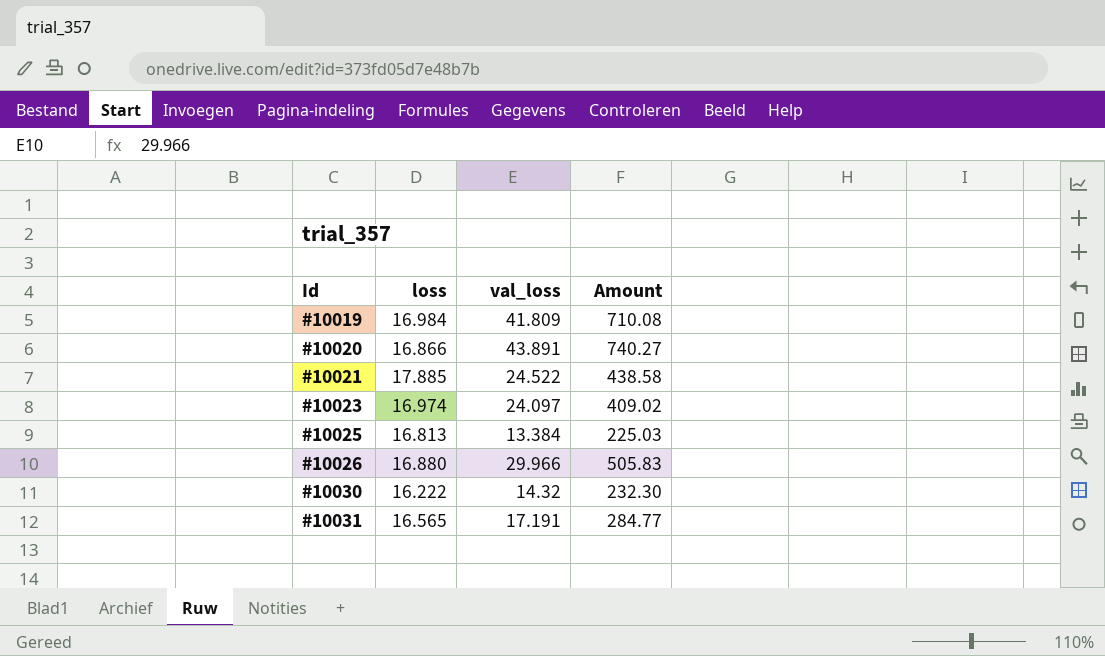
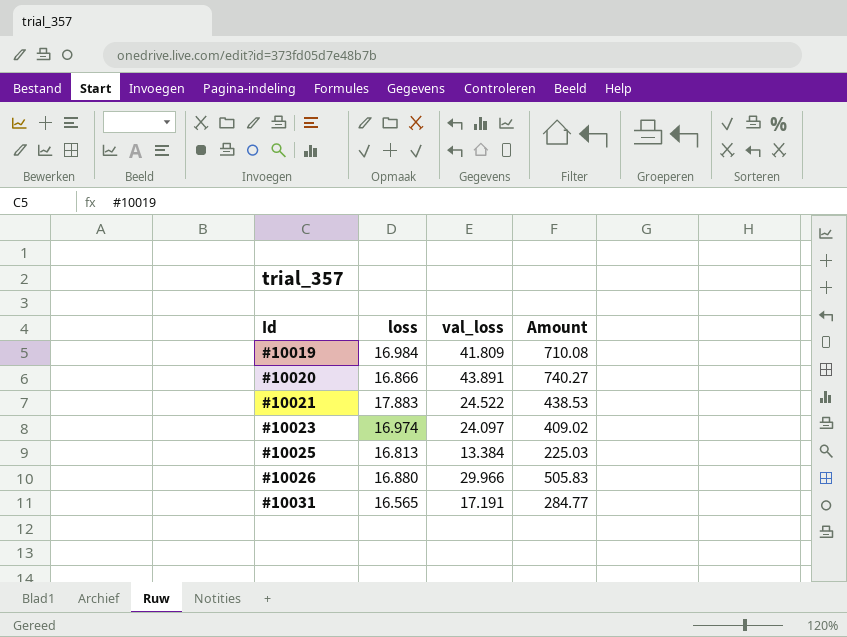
row #10030: 16.222 | 14.32 | 232.30 -> none
#10021 | loss: 17.885 -> 17.883
#10021 | Amount: 438.58 -> 438.53

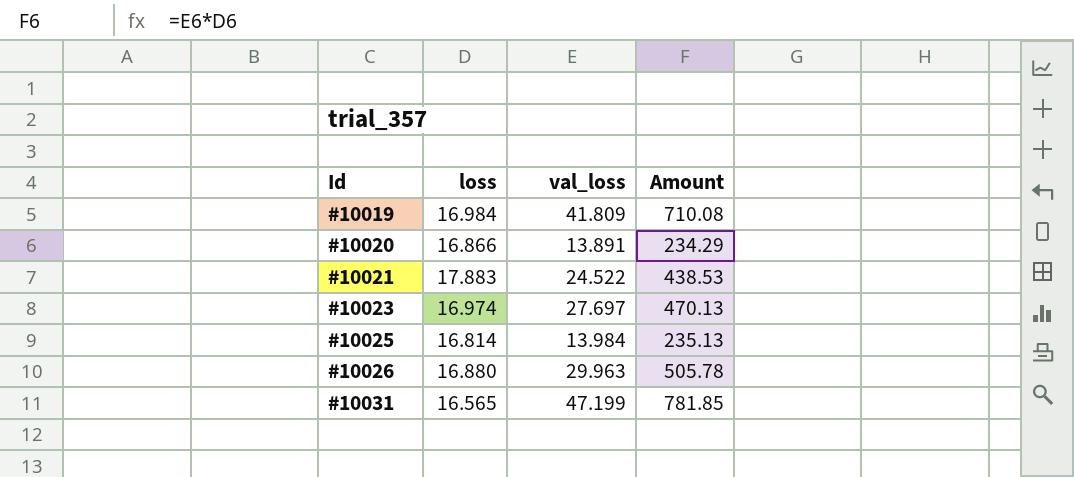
#10020 | val_loss: 43.891 -> 13.891
#10020 | Amount: 740.27 -> 234.29
#10023 | val_loss: 24.097 -> 27.697
#10023 | Amount: 409.02 -> 470.13
#10025 | loss: 16.813 -> 16.814
#10025 | val_loss: 13.384 -> 13.984
#10025 | Amount: 225.03 -> 235.13
#10026 | val_loss: 29.966 -> 29.963
#10026 | Amount: 505.83 -> 505.78
#10031 | val_loss: 17.191 -> 47.199
#10031 | Amount: 284.77 -> 781.85

